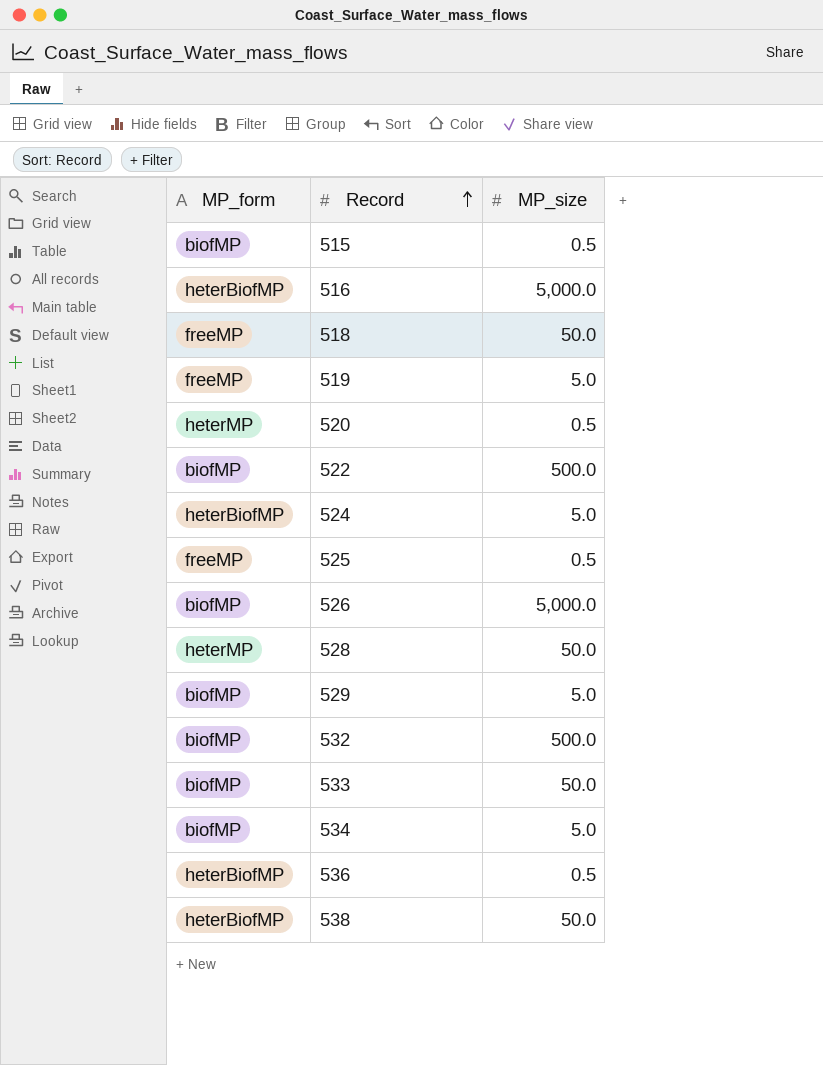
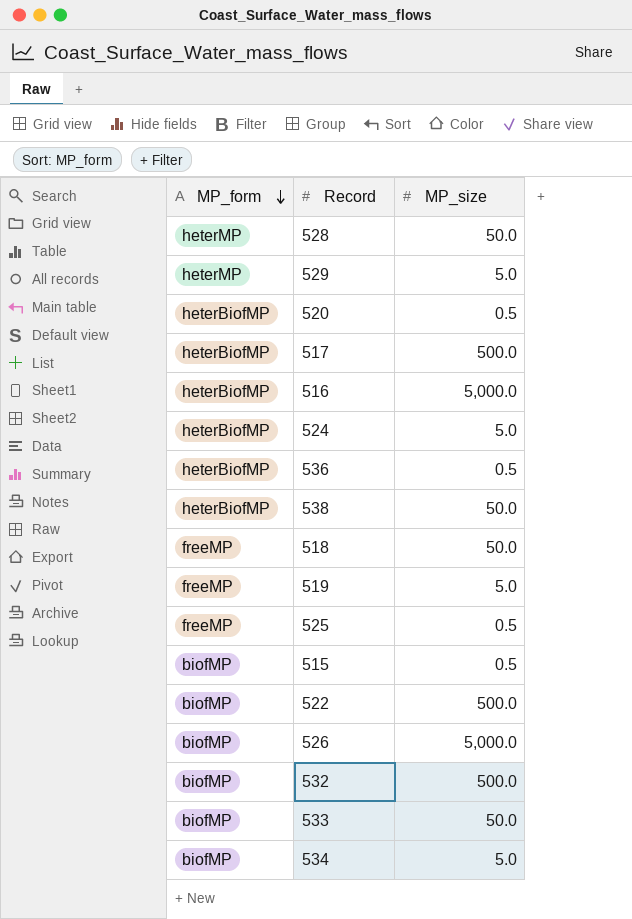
row order: Record ascending -> MP_form descending
529 | MP_form: biofMP -> heterMP
520 | MP_form: heterMP -> heterBiofMP
row 517: none -> heterBiofMP | 500.0

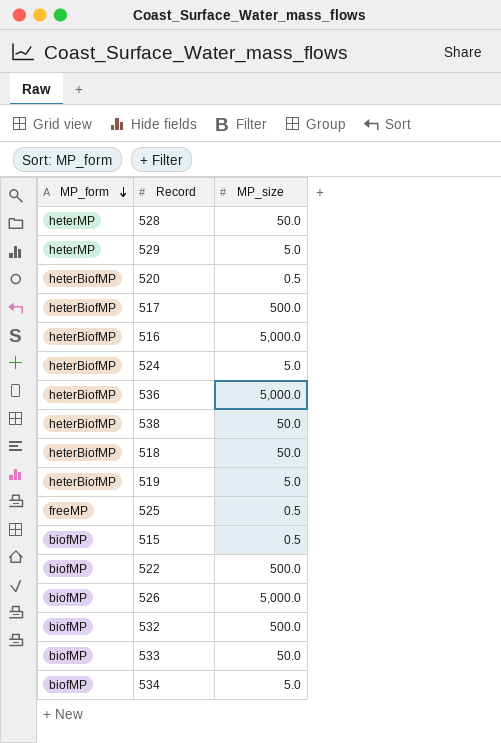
536 | MP_size: 0.5 -> 5,000.0
518 | MP_form: freeMP -> heterBiofMP
519 | MP_form: freeMP -> heterBiofMP

